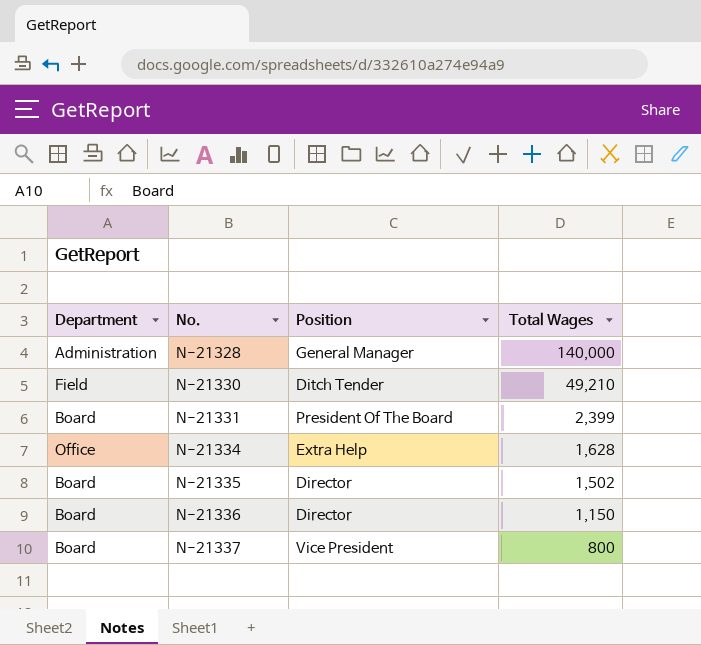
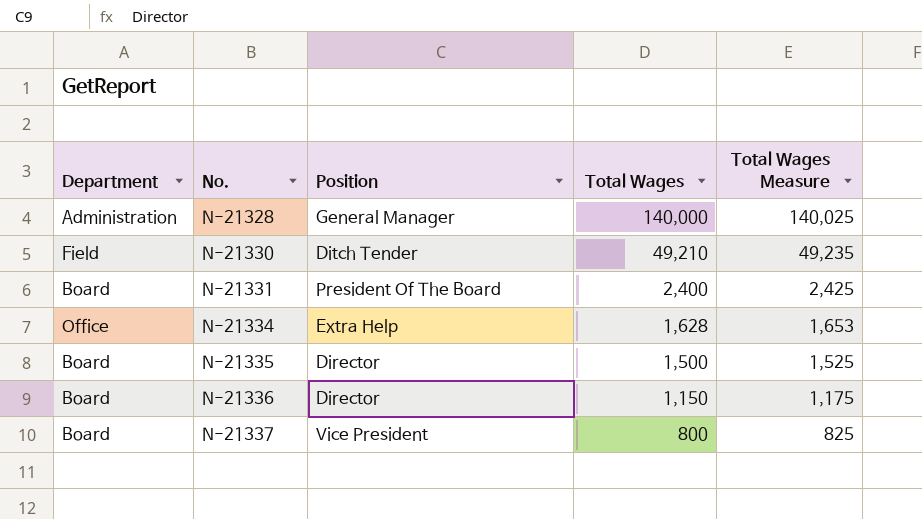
column Total Wages Measure | formula: none -> [Total Wages] + 25
N-21331 | Total Wages: 2,399 -> 2,400
N-21335 | Total Wages: 1,502 -> 1,500

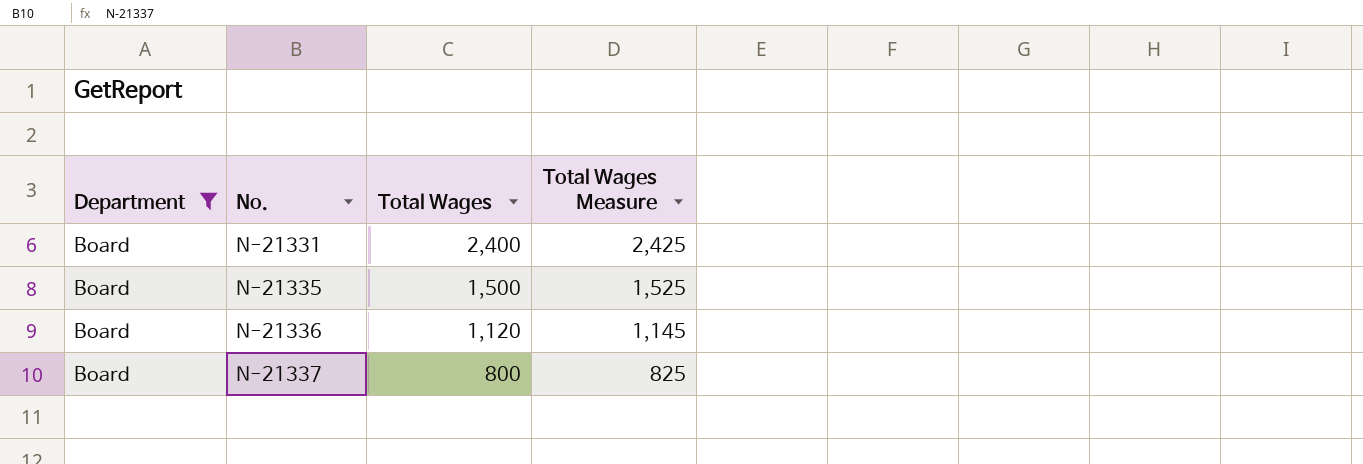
filter: none -> Department = Board
column Position | position: 3 -> none
N-21336 | Total Wages: 1,150 -> 1,120
N-21336 | Total Wages Measure: 1,175 -> 1,145

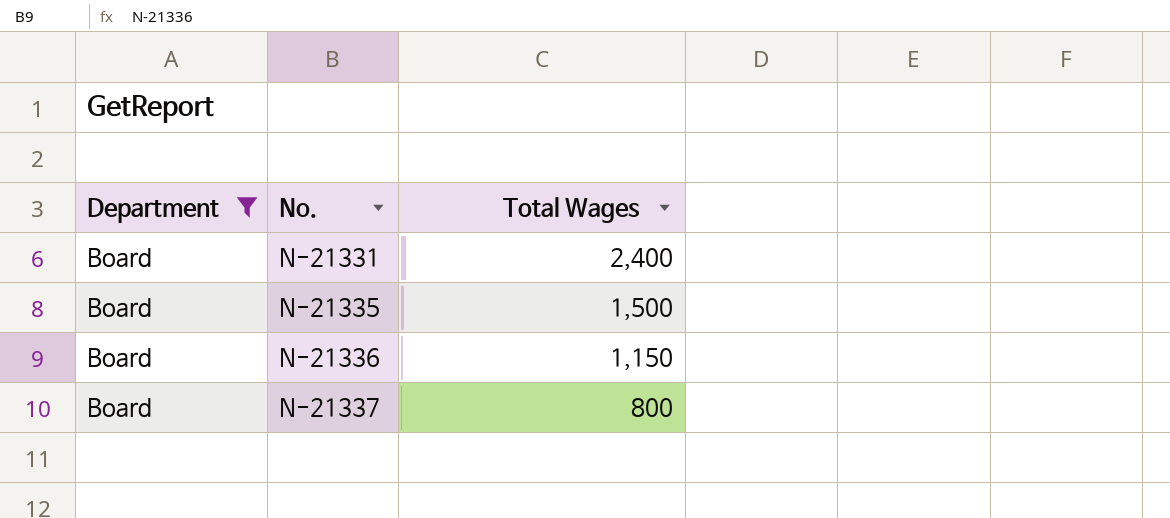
column Total Wages Measure | formula: [Total Wages] + 25 -> none
N-21336 | Total Wages: 1,120 -> 1,150

